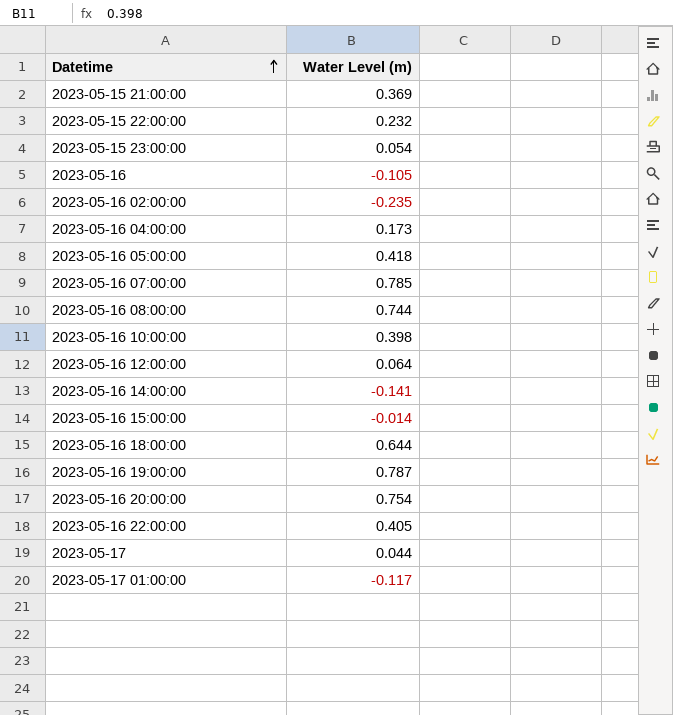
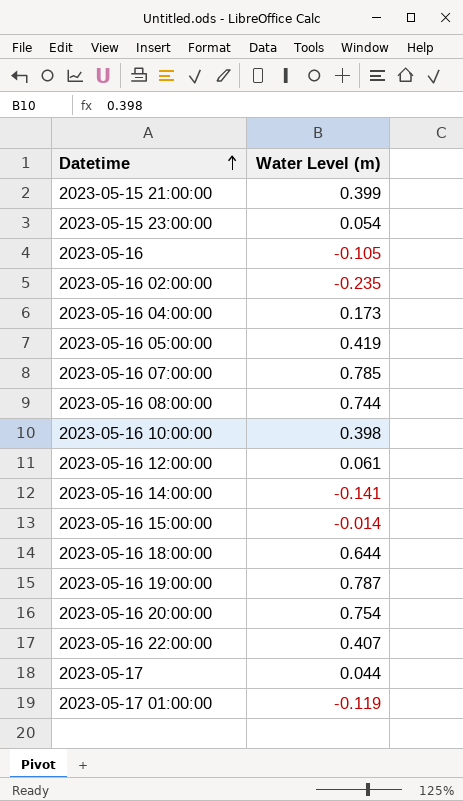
row 2023-05-15 22:00:00: 0.232 -> none
2023-05-15 21:00:00 | Water Level (m): 0.369 -> 0.399
2023-05-16 05:00:00 | Water Level (m): 0.418 -> 0.419
2023-05-16 12:00:00 | Water Level (m): 0.064 -> 0.061
2023-05-16 22:00:00 | Water Level (m): 0.405 -> 0.407
2023-05-17 01:00:00 | Water Level (m): -0.117 -> -0.119

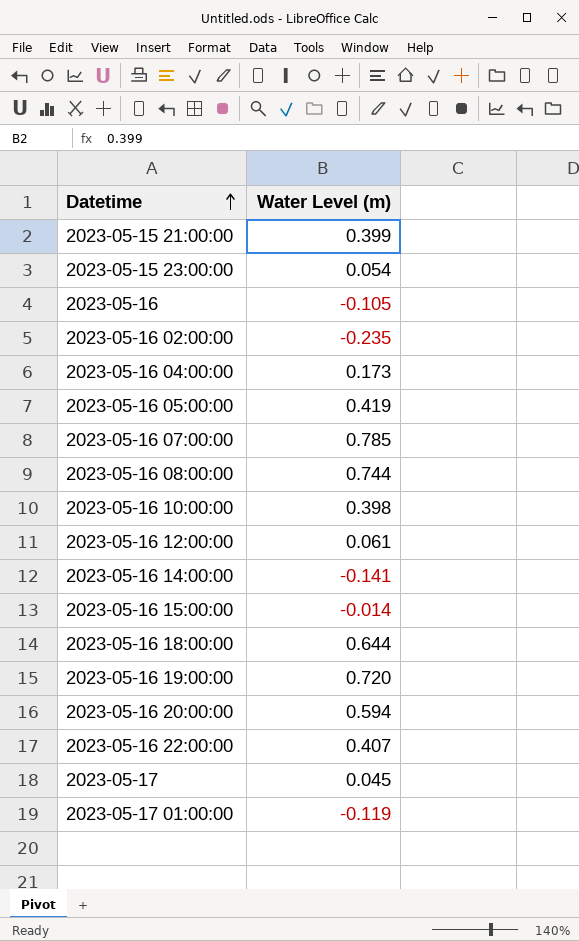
2023-05-16 19:00:00 | Water Level (m): 0.787 -> 0.720
2023-05-16 20:00:00 | Water Level (m): 0.754 -> 0.594
2023-05-17 | Water Level (m): 0.044 -> 0.045

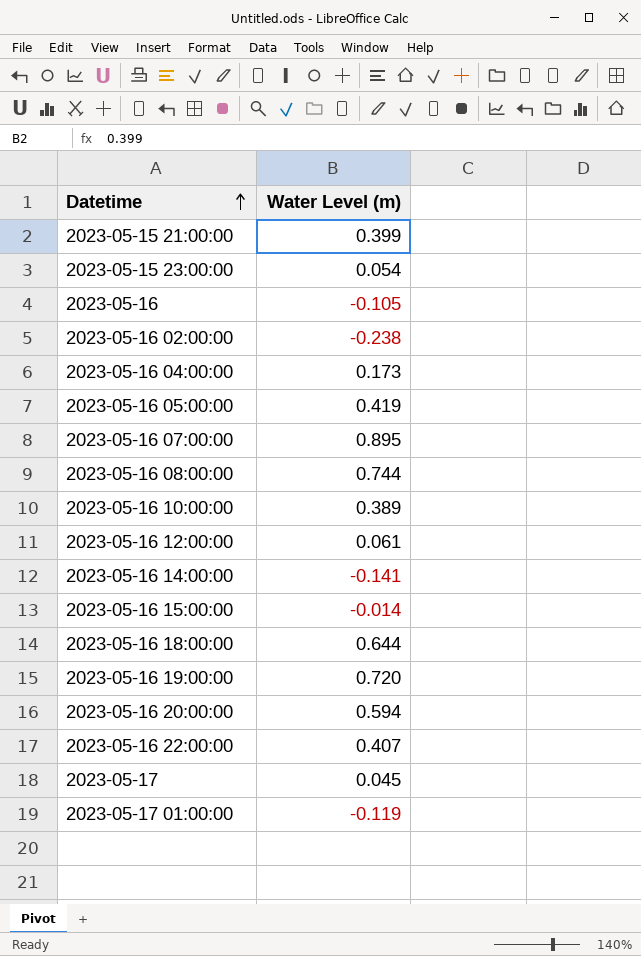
2023-05-16 02:00:00 | Water Level (m): -0.235 -> -0.238
2023-05-16 07:00:00 | Water Level (m): 0.785 -> 0.895
2023-05-16 10:00:00 | Water Level (m): 0.398 -> 0.389

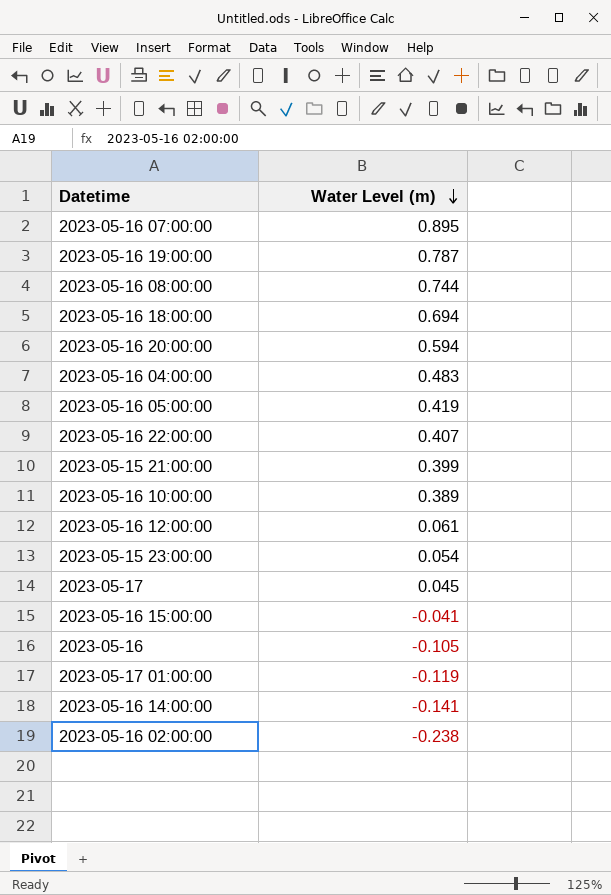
row order: Datetime ascending -> Water Level (m) descending
2023-05-16 19:00:00 | Water Level (m): 0.720 -> 0.787
2023-05-16 18:00:00 | Water Level (m): 0.644 -> 0.694
2023-05-16 04:00:00 | Water Level (m): 0.173 -> 0.483
2023-05-16 15:00:00 | Water Level (m): -0.014 -> -0.041

